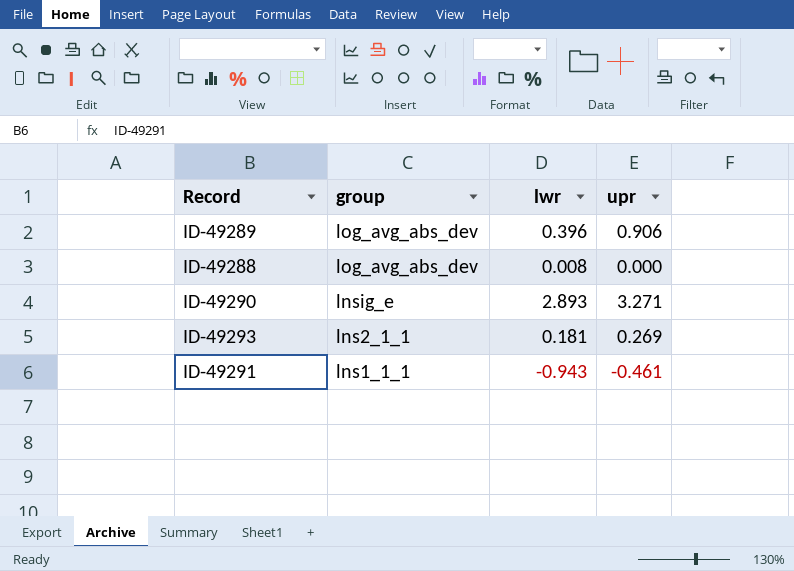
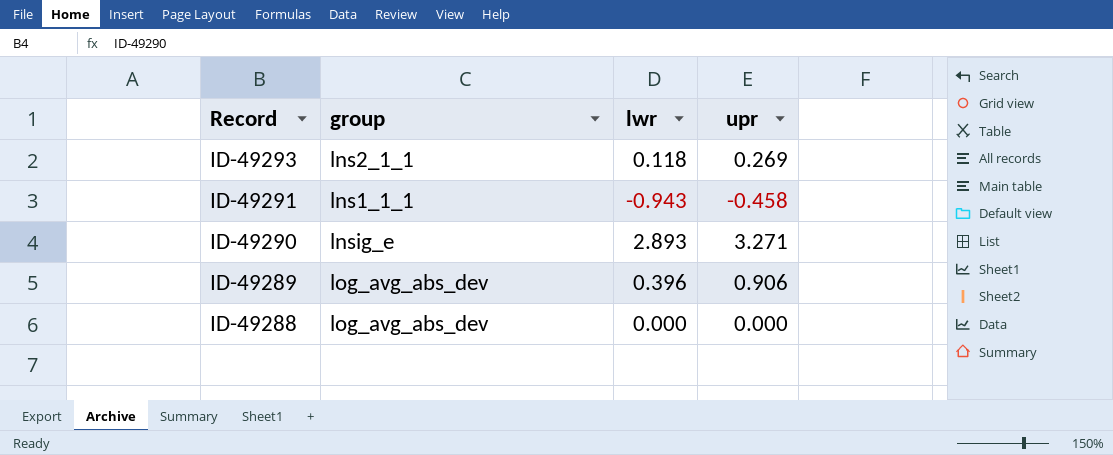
row order: group descending -> Record descending
ID-49293 | lwr: 0.181 -> 0.118
ID-49291 | upr: -0.461 -> -0.458
ID-49288 | lwr: 0.008 -> 0.000

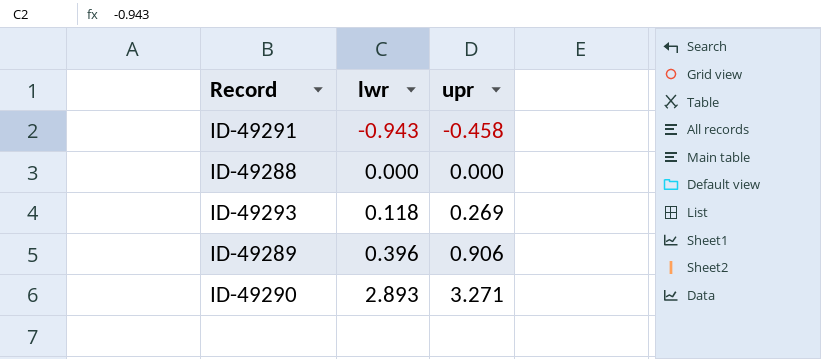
row order: Record descending -> lwr ascending
column group | position: 2 -> none

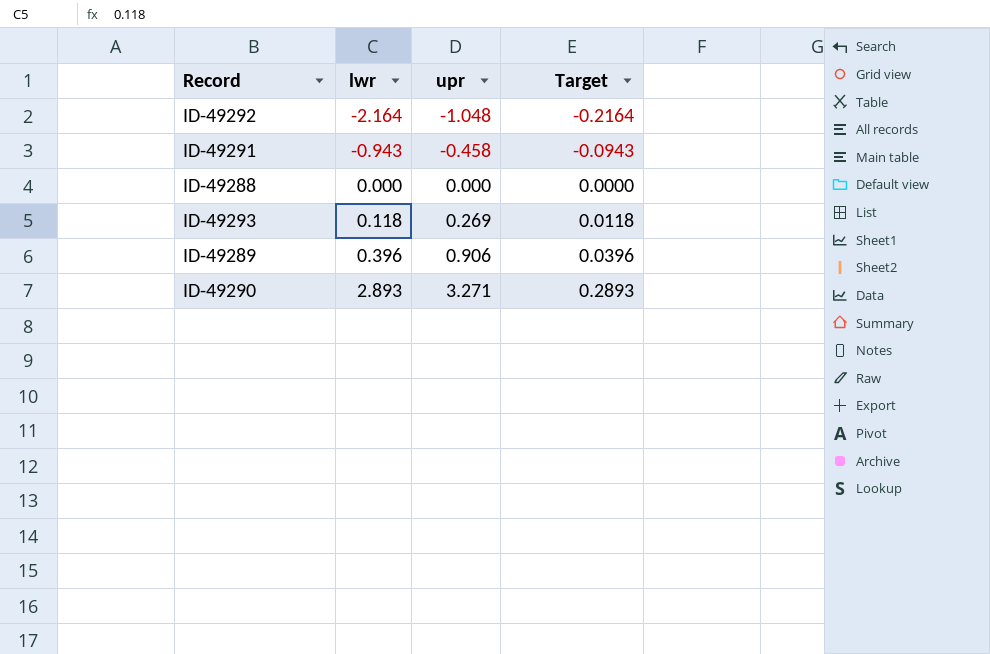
column Target | formula: none -> [lwr] * 0.1
row ID-49292: none -> -2.164 | -1.048 | -0.2164

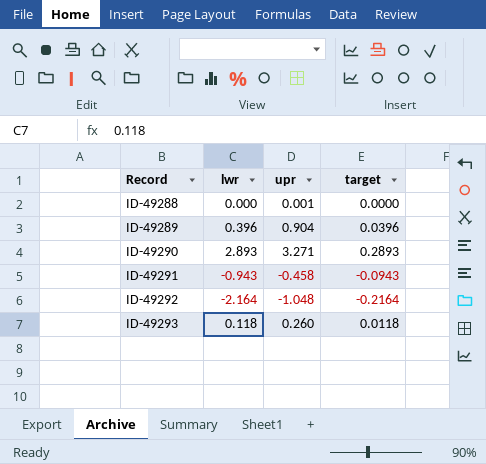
row order: lwr ascending -> Record ascending
column name: Target -> target
ID-49288 | upr: 0.000 -> 0.001
ID-49289 | upr: 0.906 -> 0.904
ID-49293 | upr: 0.269 -> 0.260

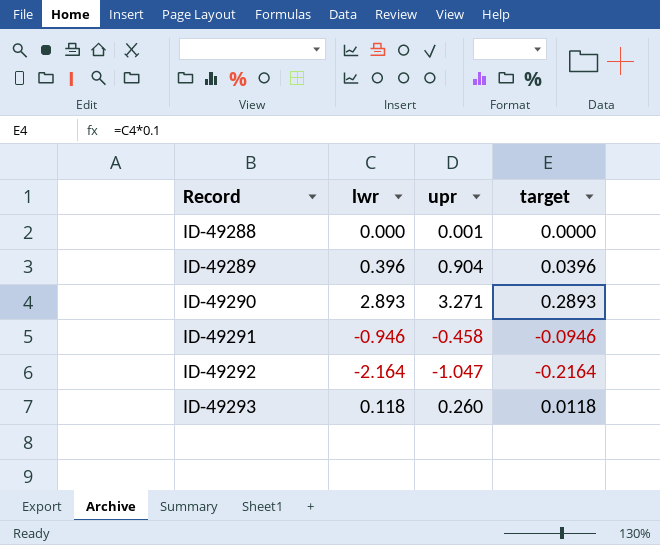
ID-49291 | lwr: -0.943 -> -0.946
ID-49291 | target: -0.0943 -> -0.0946
ID-49292 | upr: -1.048 -> -1.047

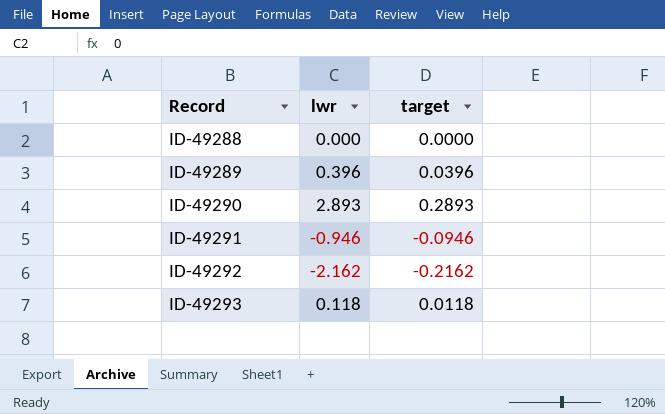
column upr | position: 3 -> none
ID-49292 | lwr: -2.164 -> -2.162
ID-49292 | target: -0.2164 -> -0.2162

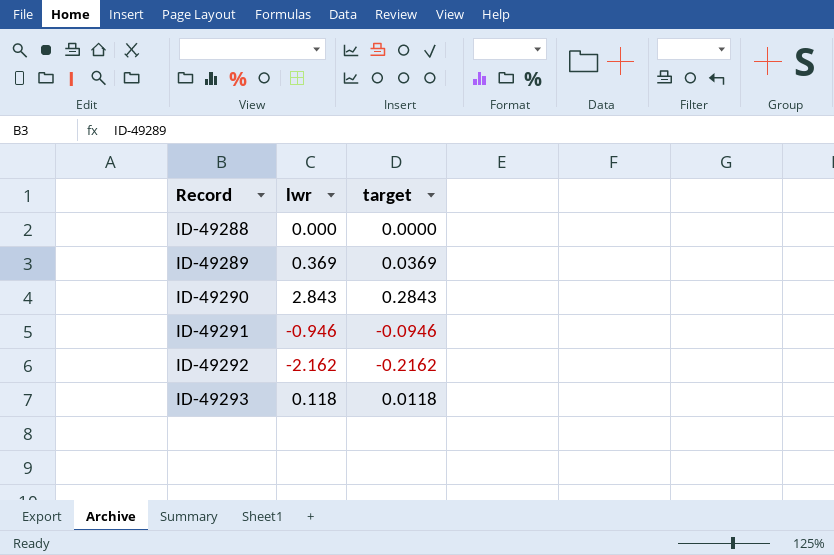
ID-49289 | lwr: 0.396 -> 0.369
ID-49289 | target: 0.0396 -> 0.0369
ID-49290 | lwr: 2.893 -> 2.843
ID-49290 | target: 0.2893 -> 0.2843

